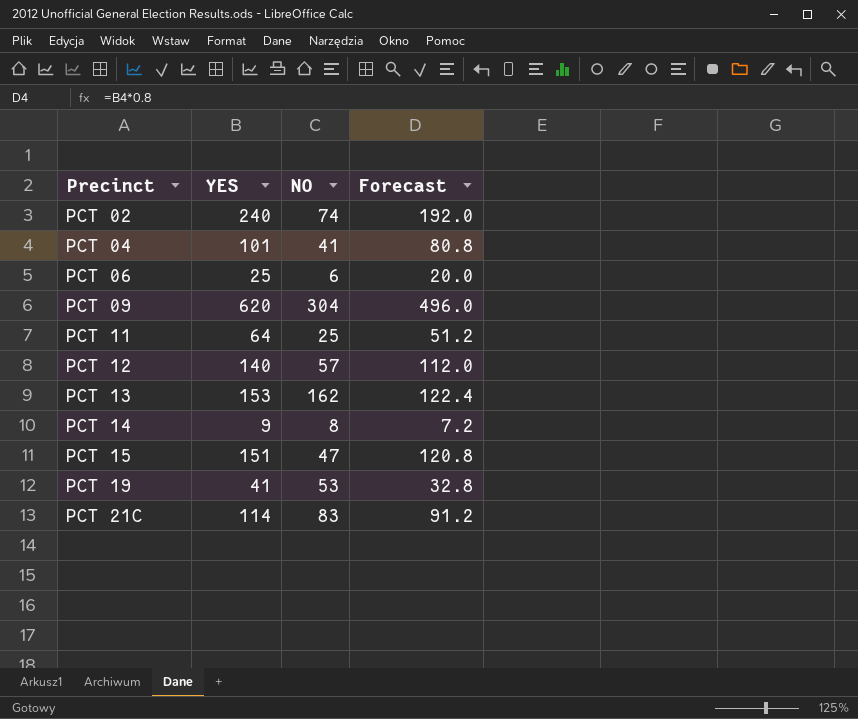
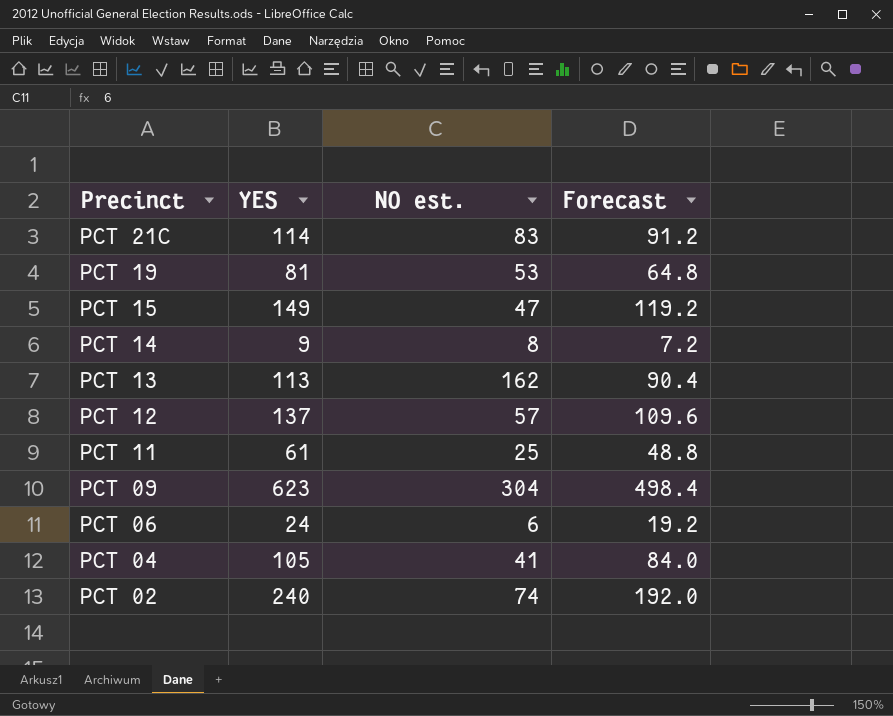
row order: Precinct ascending -> Precinct descending
column name: NO -> NO est.
PCT 19 | YES: 41 -> 81
PCT 19 | Forecast: 32.8 -> 64.8
PCT 15 | YES: 151 -> 149
PCT 15 | Forecast: 120.8 -> 119.2
PCT 13 | YES: 153 -> 113
PCT 13 | Forecast: 122.4 -> 90.4
PCT 12 | YES: 140 -> 137
PCT 12 | Forecast: 112.0 -> 109.6
PCT 11 | YES: 64 -> 61
PCT 11 | Forecast: 51.2 -> 48.8
PCT 09 | YES: 620 -> 623
PCT 09 | Forecast: 496.0 -> 498.4
PCT 06 | YES: 25 -> 24
PCT 06 | Forecast: 20.0 -> 19.2
PCT 04 | YES: 101 -> 105
PCT 04 | Forecast: 80.8 -> 84.0

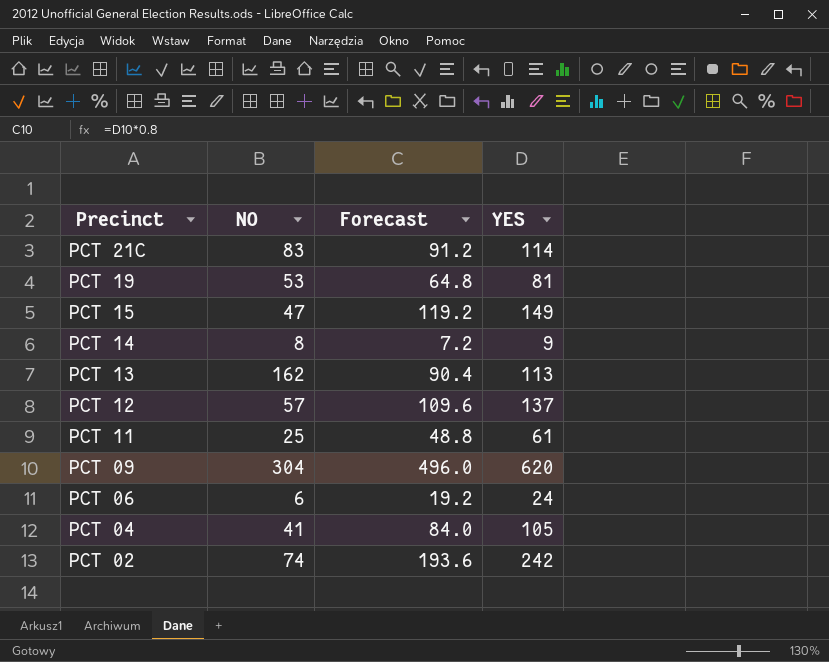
column name: NO est. -> NO
column YES | position: 2 -> 4
PCT 09 | Forecast: 498.4 -> 496.0
PCT 09 | YES: 623 -> 620
PCT 02 | Forecast: 192.0 -> 193.6
PCT 02 | YES: 240 -> 242

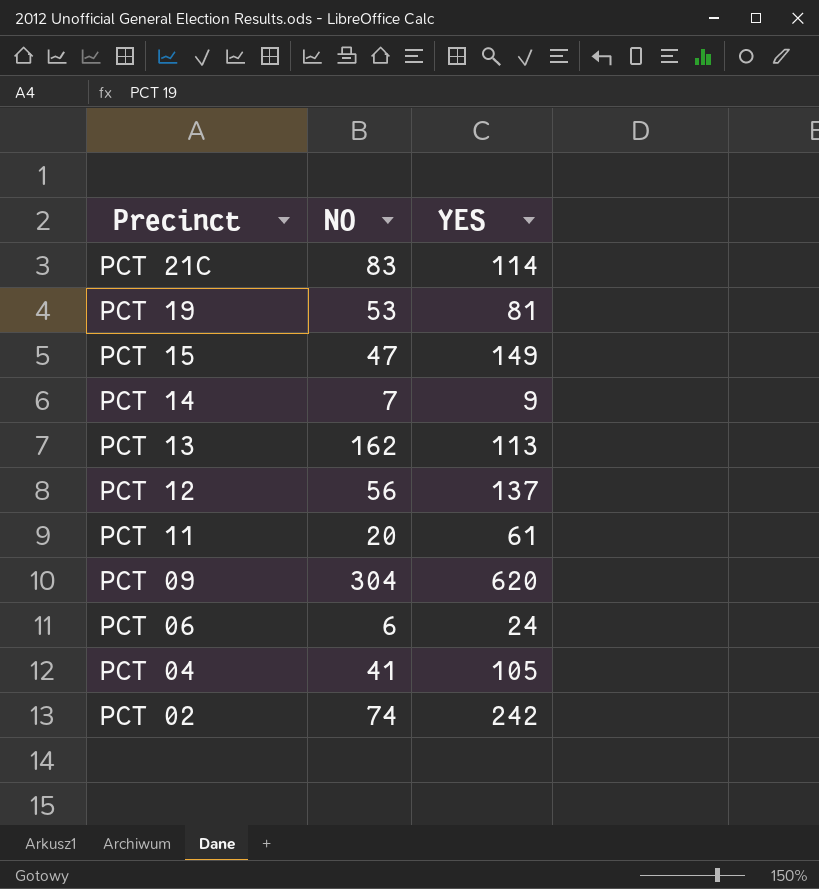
column Forecast | formula: [YES] * 0.8 -> none
PCT 14 | NO: 8 -> 7
PCT 12 | NO: 57 -> 56
PCT 11 | NO: 25 -> 20

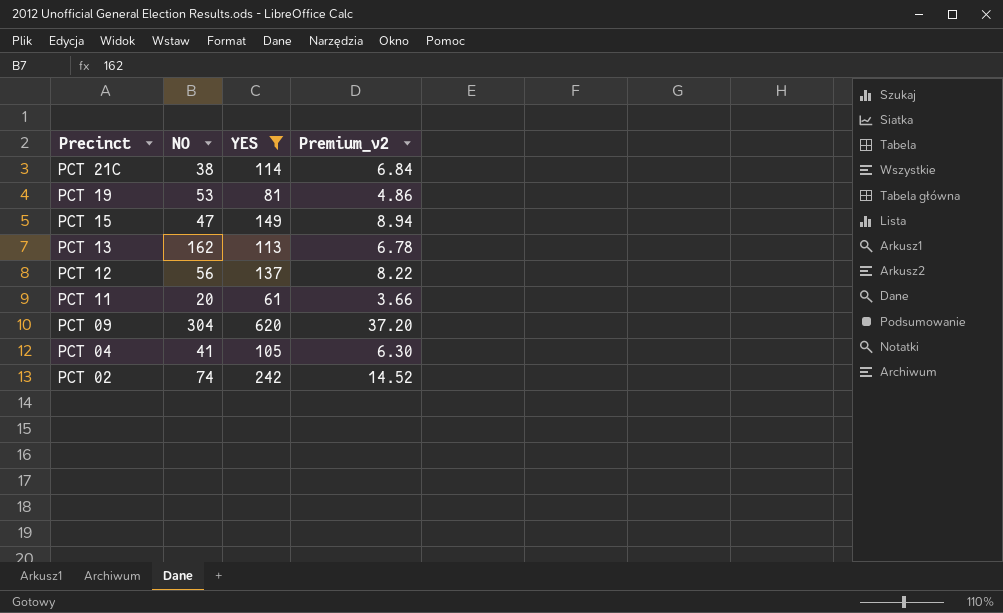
filter: none -> YES >= 61
column Premium_v2 | formula: none -> [YES] * 0.06
PCT 21C | NO: 83 -> 38

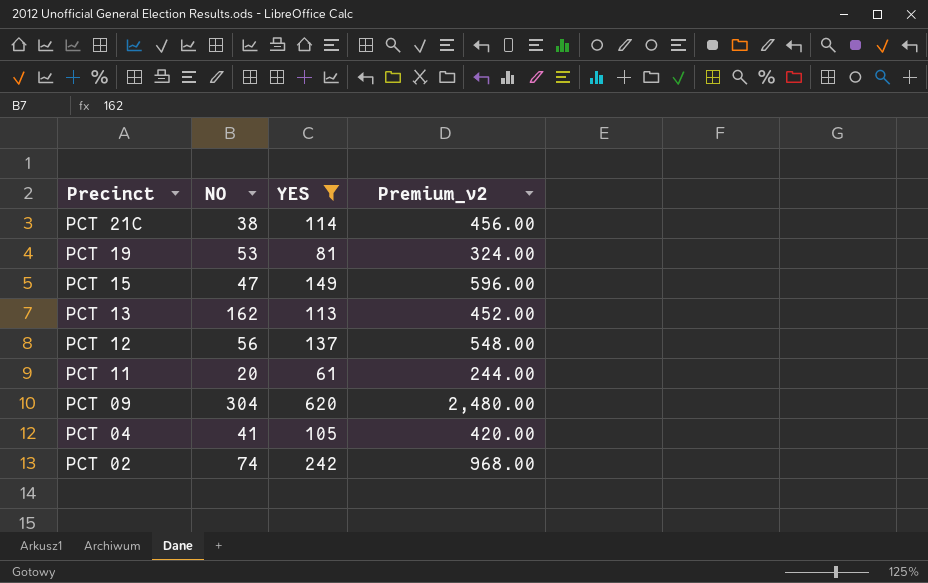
column Premium_v2 | formula: [YES] * 0.06 -> [YES] * 4

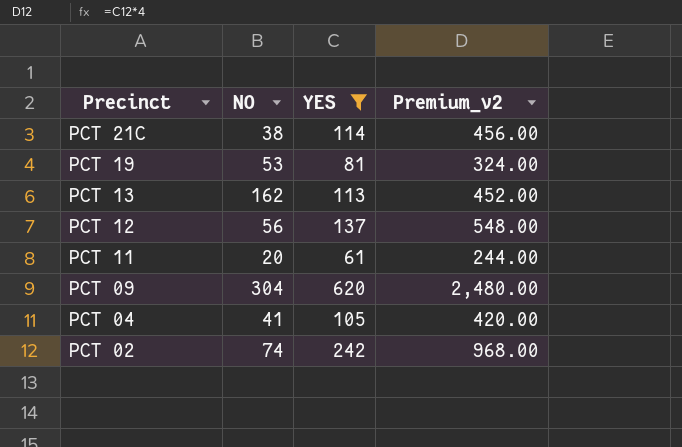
row PCT 15: 47 | 149 | 596.00 -> none

